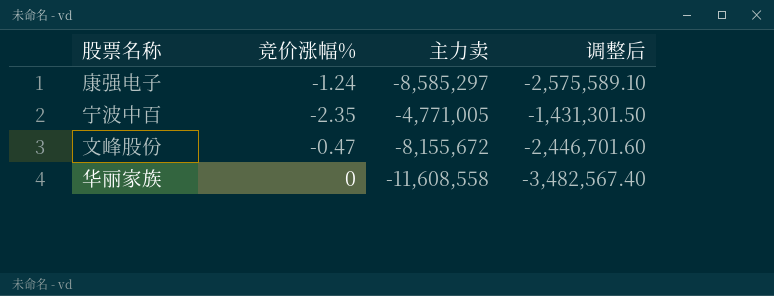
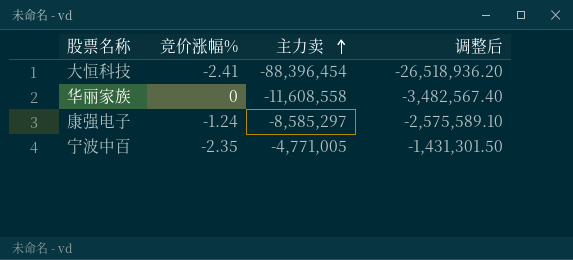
row order: none -> 主力卖 ascending
row 文峰股份: -0.47 | -8,155,672 | -2,446,701.60 -> none
row 大恒科技: none -> -2.41 | -88,396,454 | -26,518,936.20

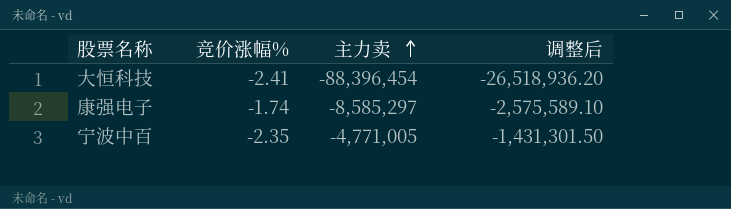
row 华丽家族: 0 | -11,608,558 | -3,482,567.40 -> none
康强电子 | 竞价涨幅%: -1.24 -> -1.74

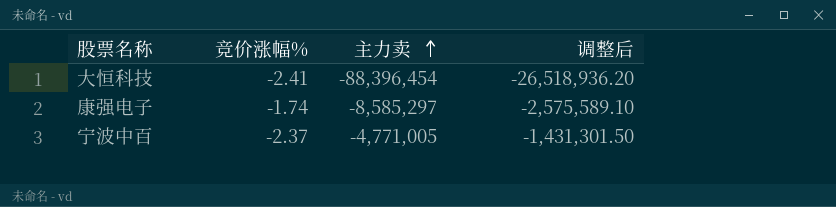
宁波中百 | 竞价涨幅%: -2.35 -> -2.37

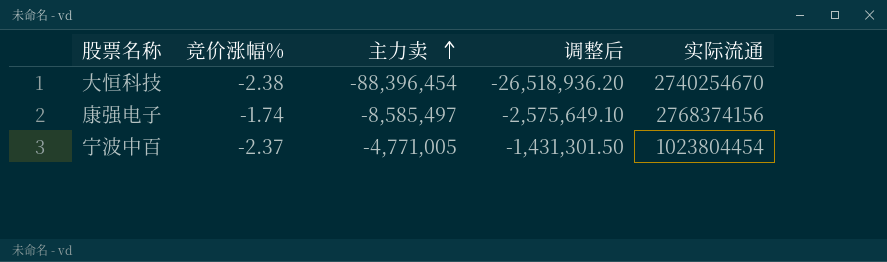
column 实际流通 | position: none -> 5
大恒科技 | 竞价涨幅%: -2.41 -> -2.38
康强电子 | 主力卖: -8,585,297 -> -8,585,497
康强电子 | 调整后: -2,575,589.10 -> -2,575,649.10

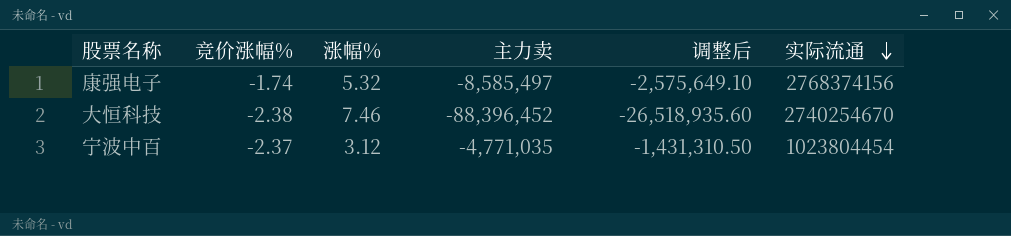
row order: 主力卖 ascending -> 实际流通 descending
column 涨幅% | position: none -> 3
大恒科技 | 主力卖: -88,396,454 -> -88,396,452
大恒科技 | 调整后: -26,518,936.20 -> -26,518,935.60
宁波中百 | 主力卖: -4,771,005 -> -4,771,035
宁波中百 | 调整后: -1,431,301.50 -> -1,431,310.50

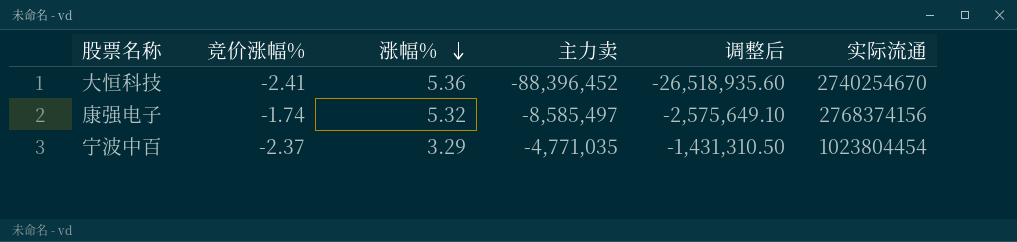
row order: 实际流通 descending -> 涨幅% descending
大恒科技 | 竞价涨幅%: -2.38 -> -2.41
大恒科技 | 涨幅%: 7.46 -> 5.36
宁波中百 | 涨幅%: 3.12 -> 3.29

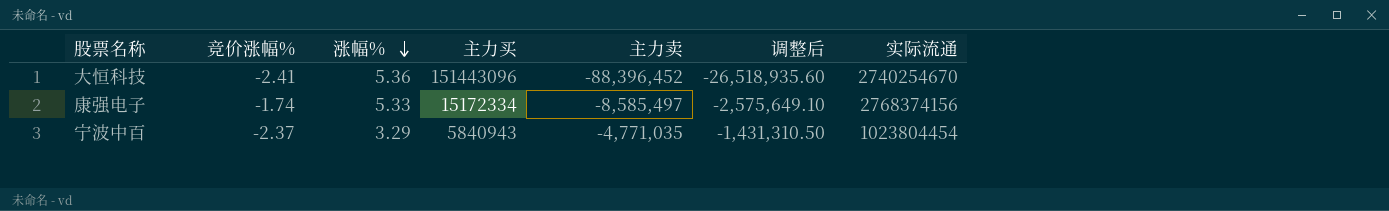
column 主力买 | position: none -> 4
康强电子 | 涨幅%: 5.32 -> 5.33

